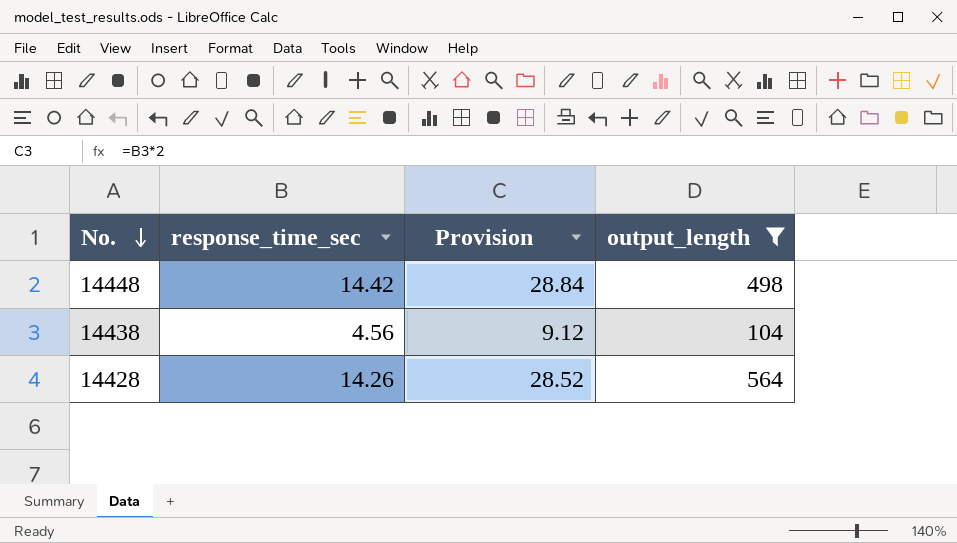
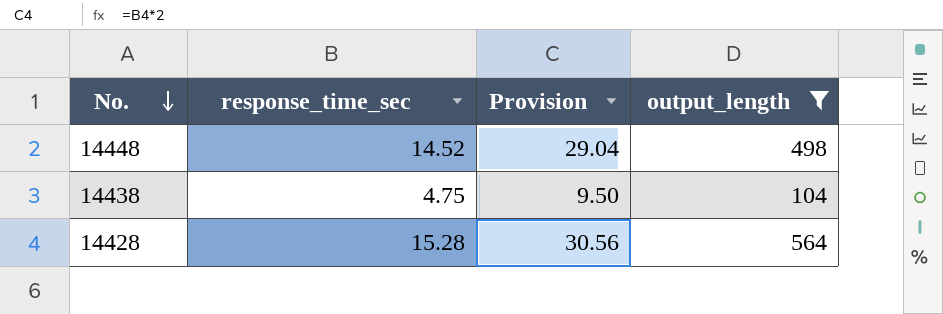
14448 | response_time_sec: 14.42 -> 14.52
14448 | Provision: 28.84 -> 29.04
14438 | response_time_sec: 4.56 -> 4.75
14438 | Provision: 9.12 -> 9.50
14428 | response_time_sec: 14.26 -> 15.28
14428 | Provision: 28.52 -> 30.56

